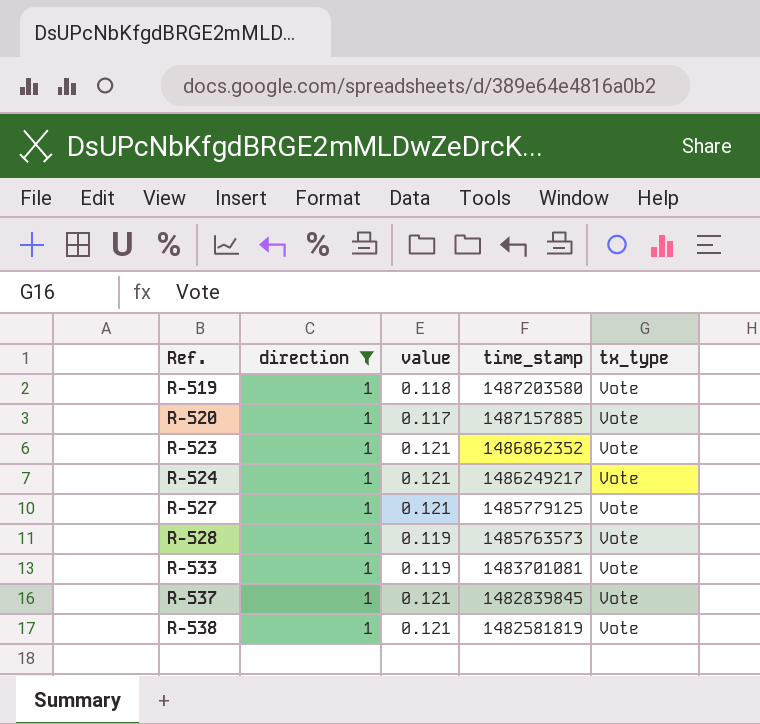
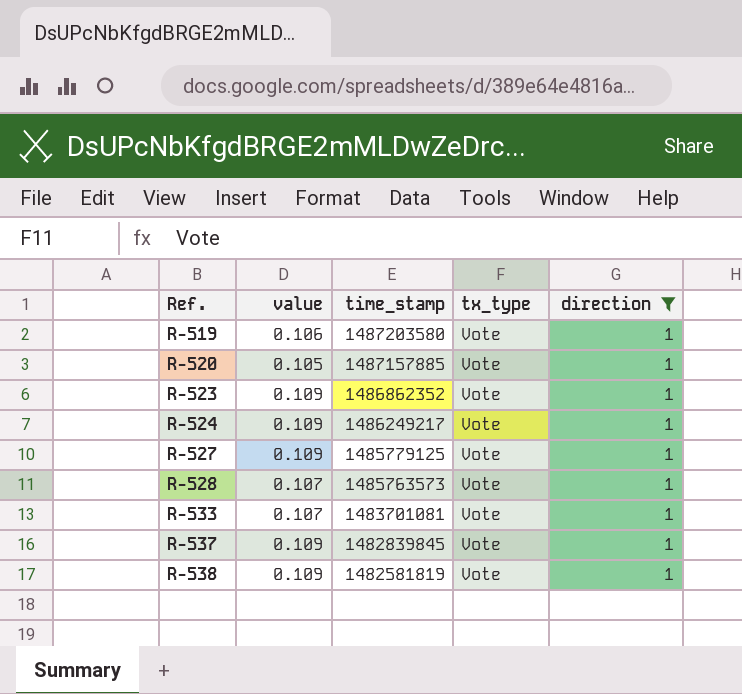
column direction | position: 2 -> 5
R-519 | value: 0.118 -> 0.106
R-520 | value: 0.117 -> 0.105
R-523 | value: 0.121 -> 0.109
R-524 | value: 0.121 -> 0.109
R-527 | value: 0.121 -> 0.109
R-528 | value: 0.119 -> 0.107
R-533 | value: 0.119 -> 0.107
R-537 | value: 0.121 -> 0.109
R-538 | value: 0.121 -> 0.109

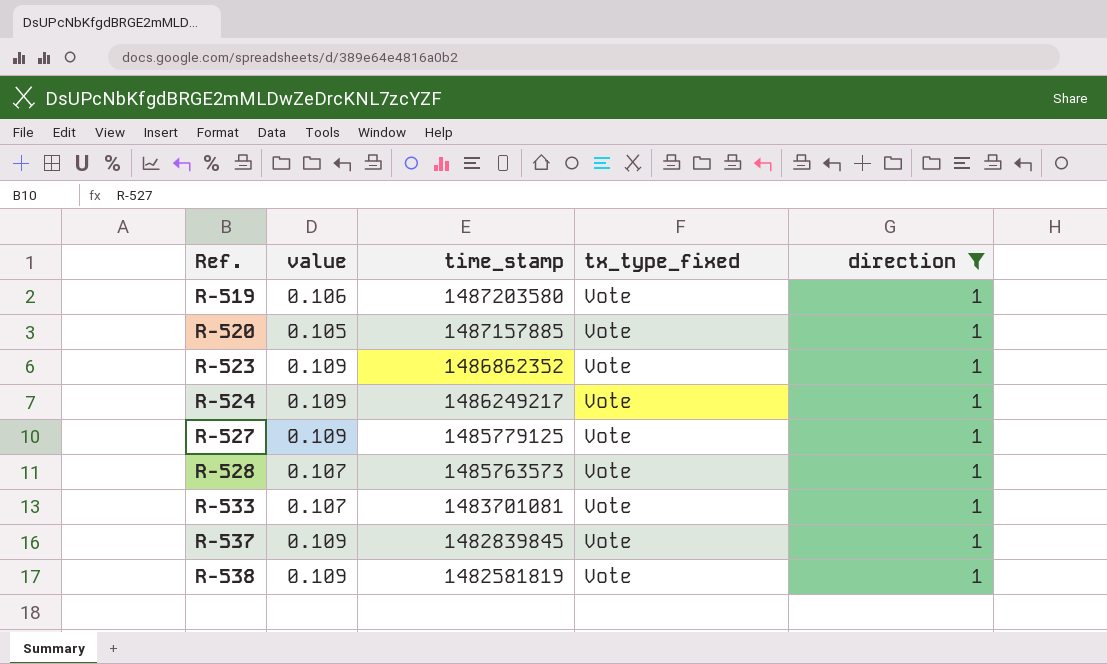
column name: tx_type -> tx_type_fixed

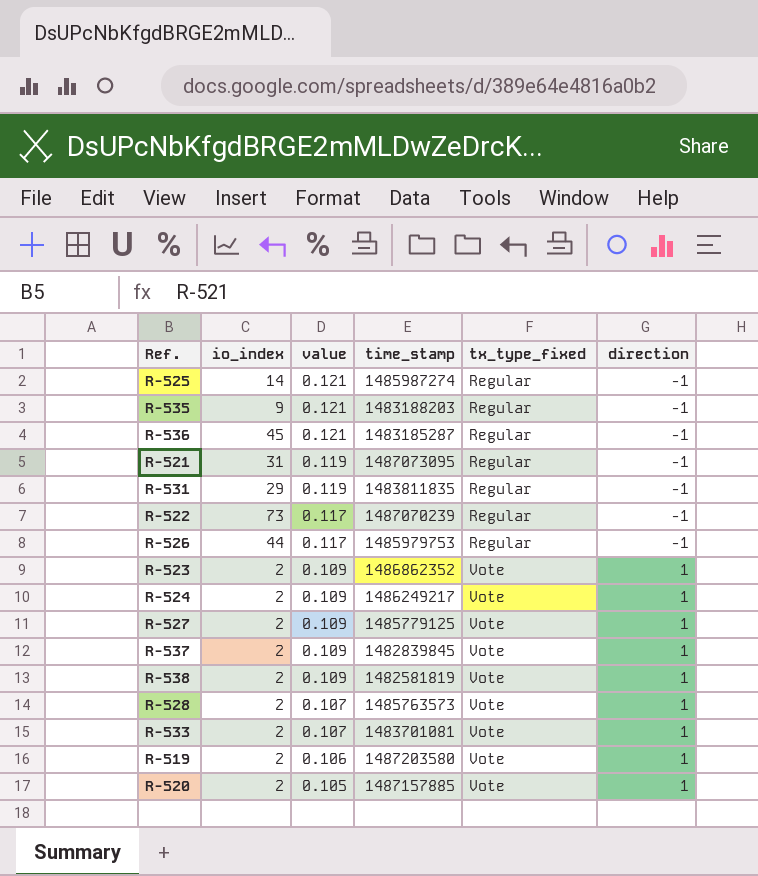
filter: direction = 1 -> none
row order: Ref. ascending -> value descending
column io_index | position: none -> 2

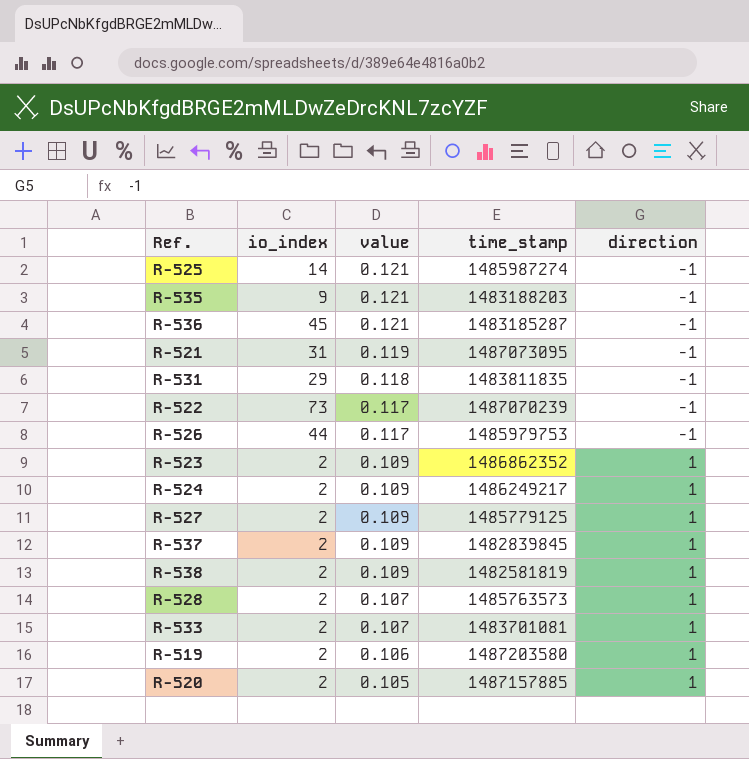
column tx_type_fixed | position: 5 -> none
R-531 | value: 0.119 -> 0.118

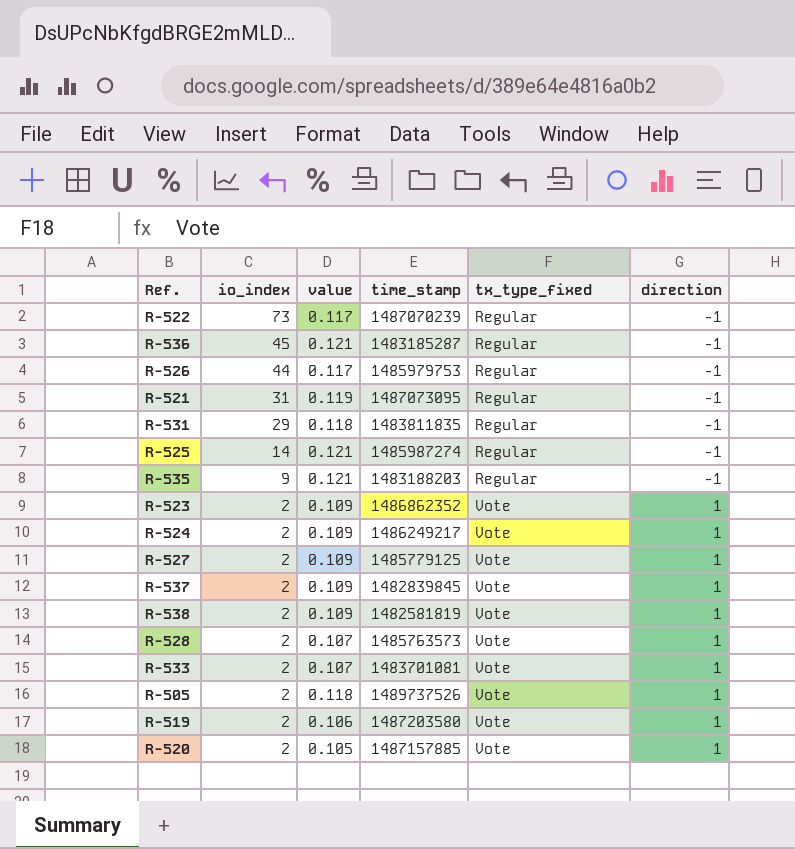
row order: value descending -> io_index descending
column tx_type_fixed | position: none -> 5
row R-505: none -> 2 | 0.118 | 1489737526 | Vote | 1

